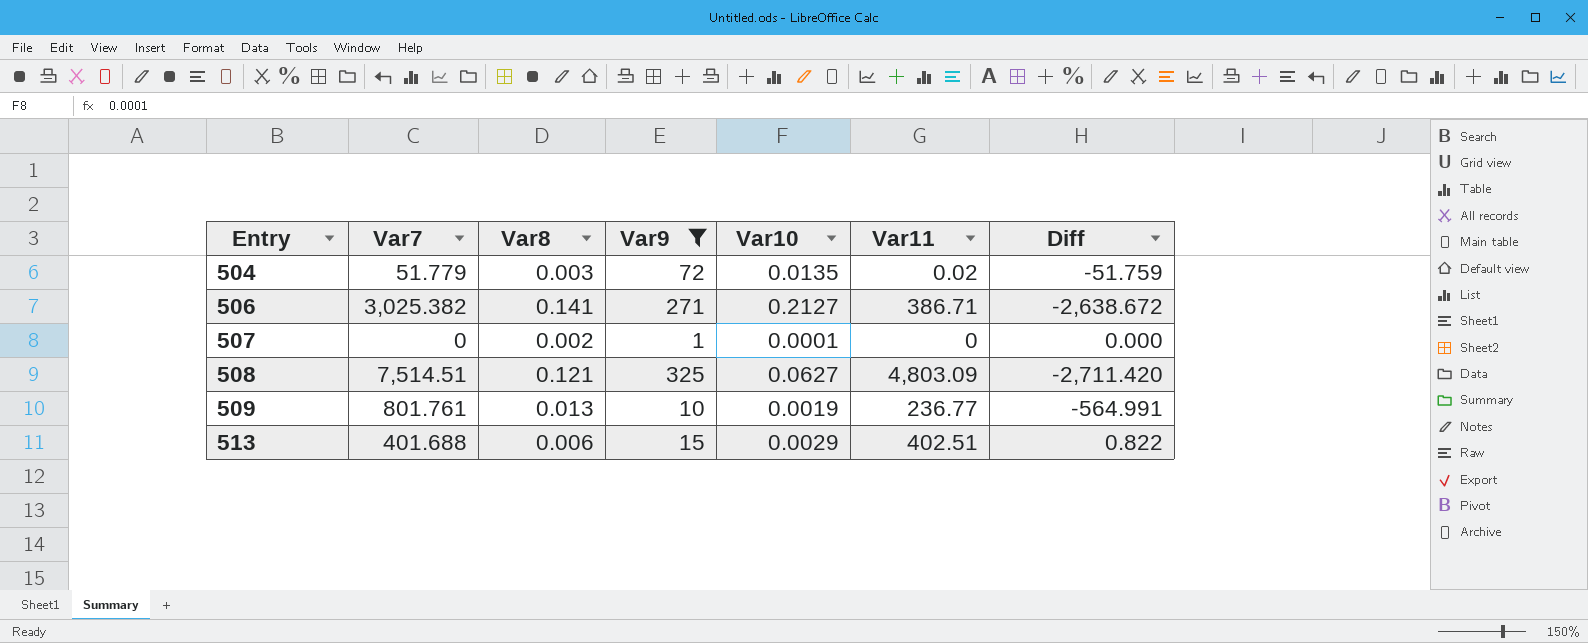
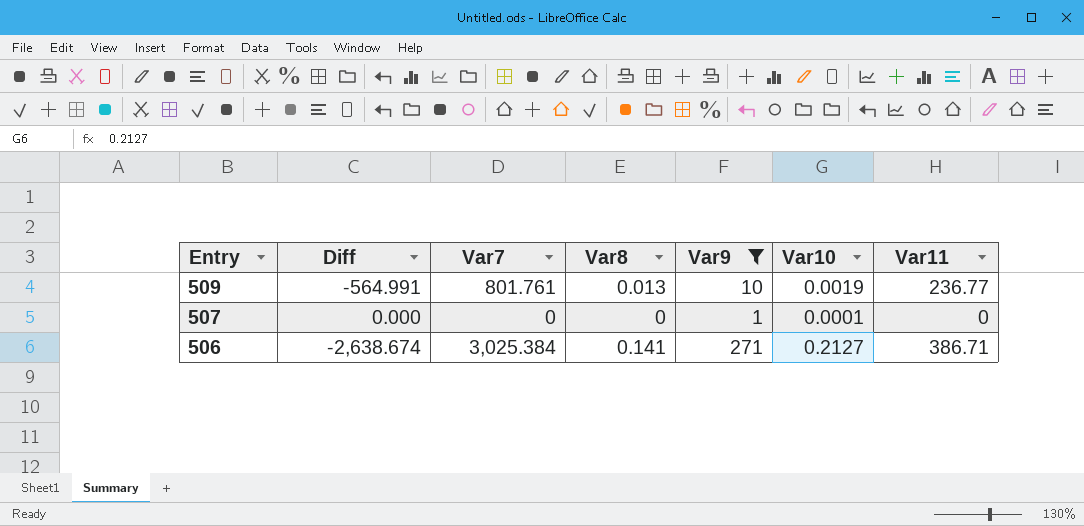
row order: Entry ascending -> Entry descending
column Diff | position: 7 -> 2
row 504: 51.779 | 0.003 | 72 | 0.0135 | 0.02 | -51.759 -> none
row 508: 7,514.51 | 0.121 | 325 | 0.0627 | 4,803.09 | -2,711.420 -> none
row 513: 401.688 | 0.006 | 15 | 0.0029 | 402.51 | 0.822 -> none
507 | Var8: 0.002 -> 0
506 | Diff: -2,638.672 -> -2,638.674
506 | Var7: 3,025.382 -> 3,025.384

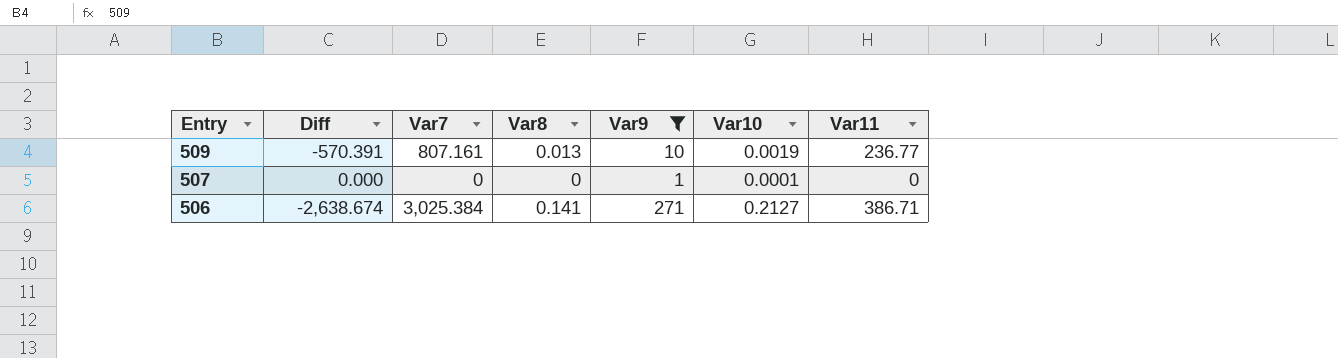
509 | Diff: -564.991 -> -570.391
509 | Var7: 801.761 -> 807.161

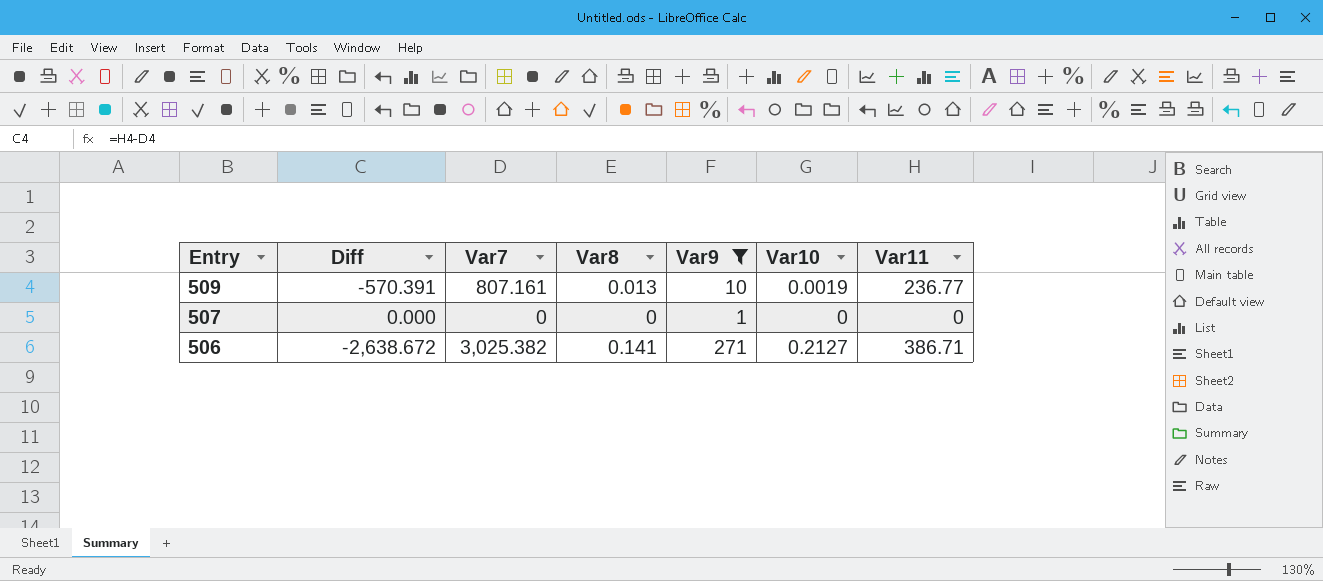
507 | Var10: 0.0001 -> 0
506 | Diff: -2,638.674 -> -2,638.672
506 | Var7: 3,025.384 -> 3,025.382

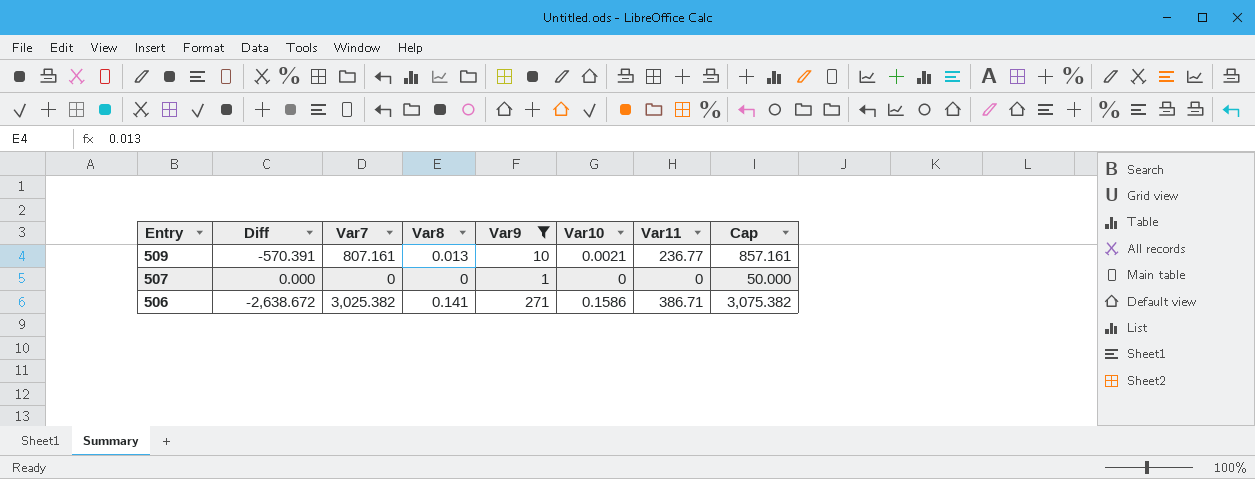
column Cap | formula: none -> [Var7] + 50
509 | Var10: 0.0019 -> 0.0021
506 | Var10: 0.2127 -> 0.1586

